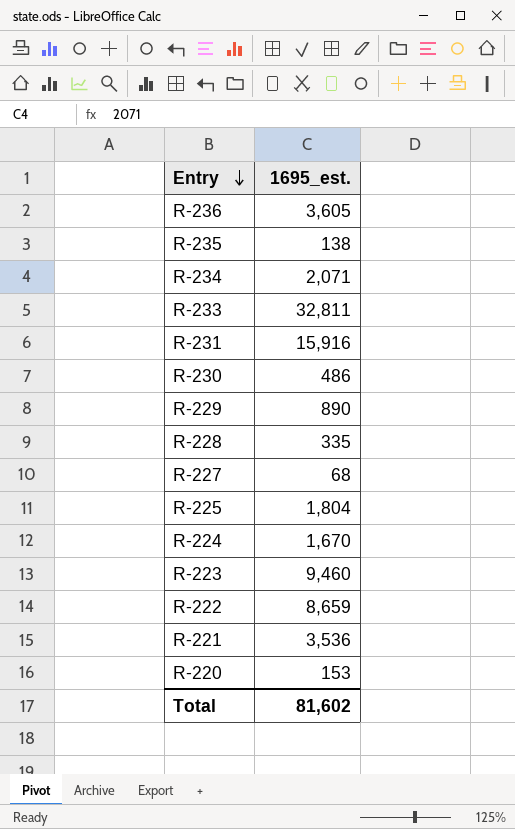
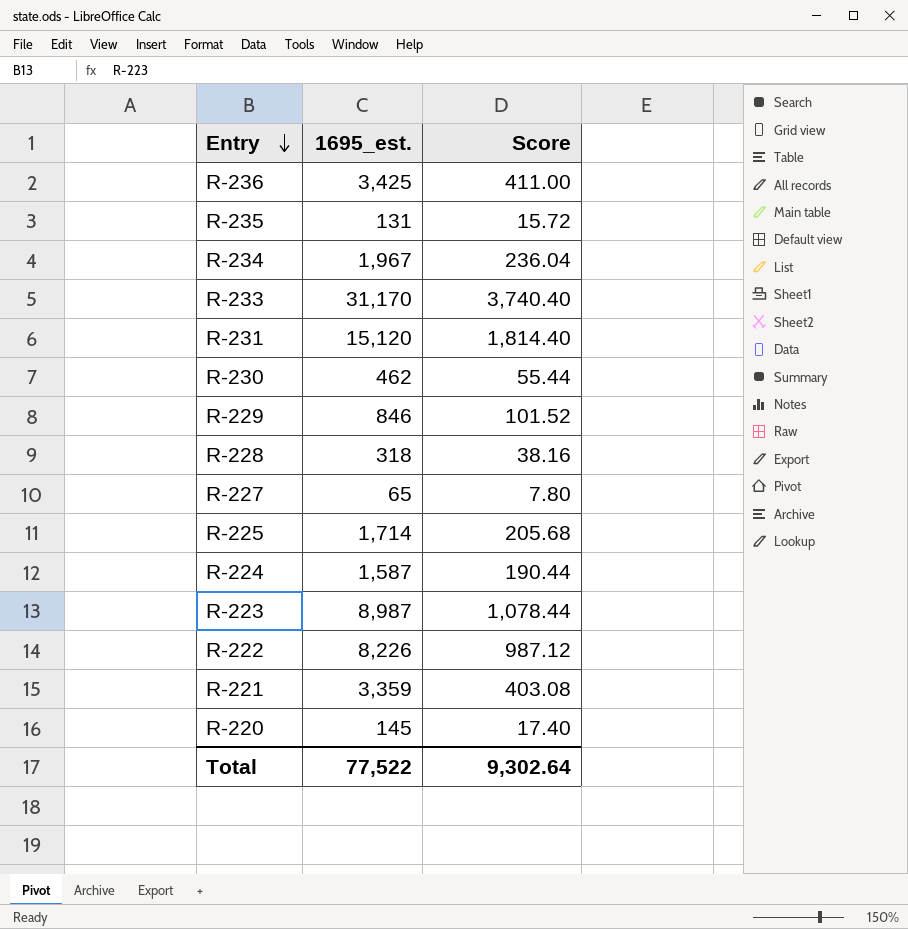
column Score | formula: none -> [1695_est.] * 0.12
R-236 | 1695_est.: 3,605 -> 3,425
R-235 | 1695_est.: 138 -> 131
R-234 | 1695_est.: 2,071 -> 1,967
R-233 | 1695_est.: 32,811 -> 31,170
R-231 | 1695_est.: 15,916 -> 15,120
R-230 | 1695_est.: 486 -> 462
R-229 | 1695_est.: 890 -> 846
R-228 | 1695_est.: 335 -> 318
R-227 | 1695_est.: 68 -> 65
R-225 | 1695_est.: 1,804 -> 1,714
R-224 | 1695_est.: 1,670 -> 1,587
R-223 | 1695_est.: 9,460 -> 8,987
R-222 | 1695_est.: 8,659 -> 8,226
R-221 | 1695_est.: 3,536 -> 3,359
R-220 | 1695_est.: 153 -> 145
Total | 1695_est.: 81,602 -> 77,522

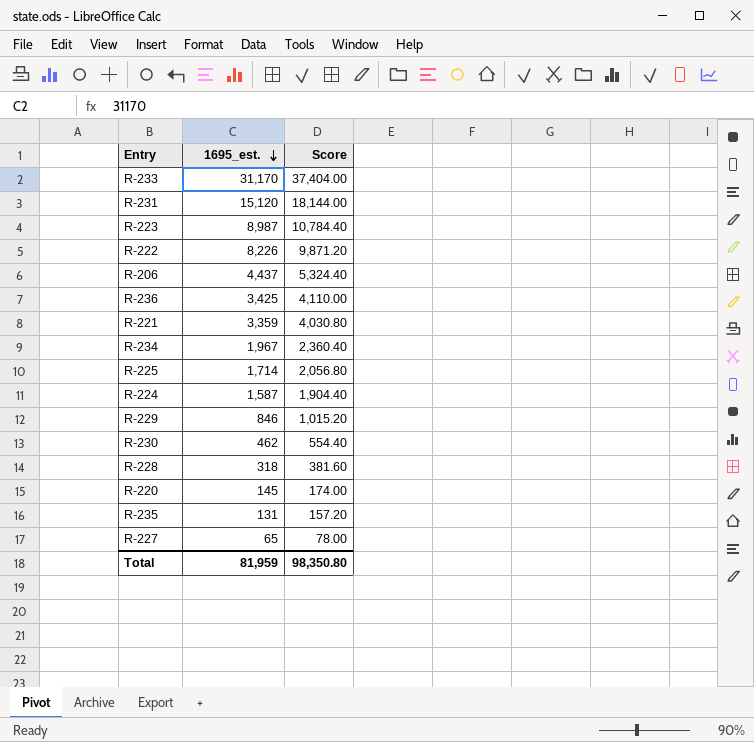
row order: Entry descending -> 1695_est. descending
column Score | formula: [1695_est.] * 0.12 -> [1695_est.] * 1.2
row R-206: none -> 4,437 | 5,324.40
Total | 1695_est.: 77,522 -> 81,959
Total | Score: 9,302.64 -> 98,350.80

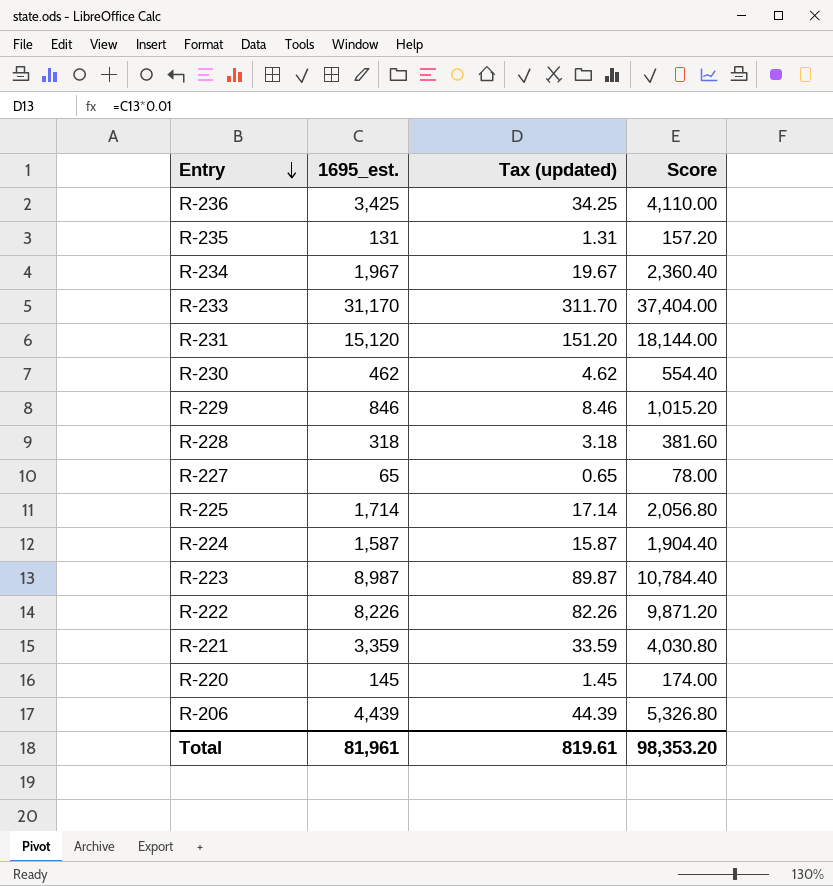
row order: 1695_est. descending -> Entry descending
column Tax (updated) | formula: none -> [1695_est.] * 0.01
R-206 | 1695_est.: 4,437 -> 4,439
R-206 | Score: 5,324.40 -> 5,326.80
Total | 1695_est.: 81,959 -> 81,961
Total | Score: 98,350.80 -> 98,353.20

